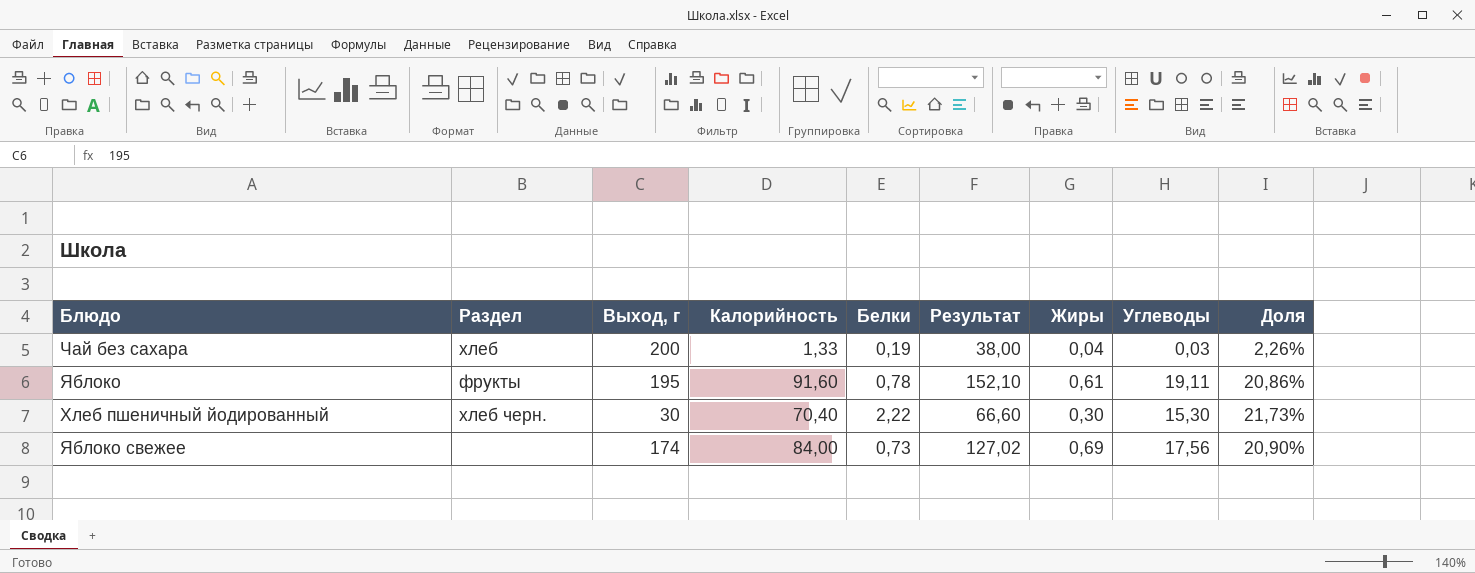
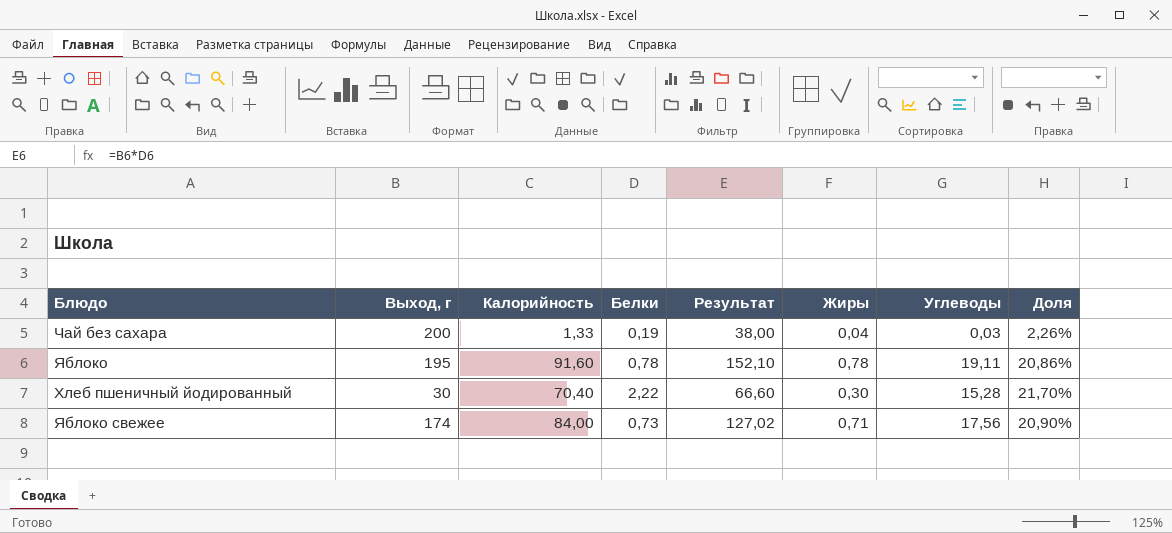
column Раздел | position: 2 -> none
Яблоко | Жиры: 0,61 -> 0,78
Хлеб пшеничный йодированный | Углеводы: 15,30 -> 15,28
Хлеб пшеничный йодированный | Доля: 21,73% -> 21,70%
Яблоко свежее | Жиры: 0,69 -> 0,71

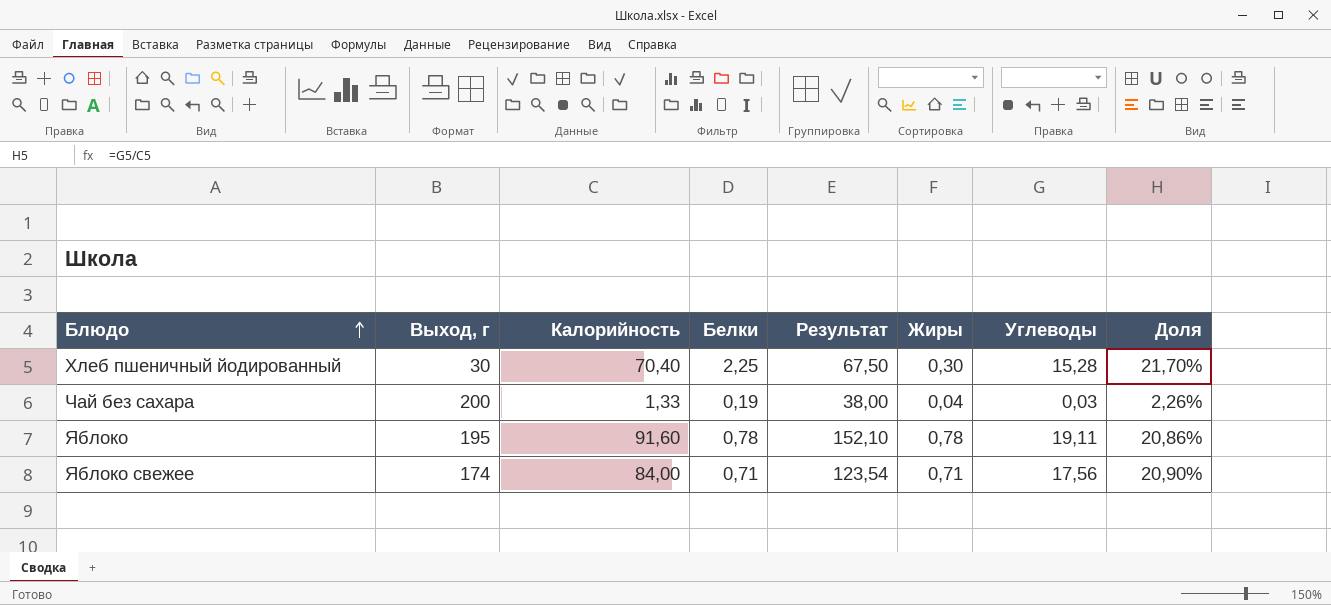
row order: none -> Блюдо ascending
Хлеб пшеничный йодированный | Белки: 2,22 -> 2,25
Хлеб пшеничный йодированный | Результат: 66,60 -> 67,50
Яблоко свежее | Белки: 0,73 -> 0,71
Яблоко свежее | Результат: 127,02 -> 123,54

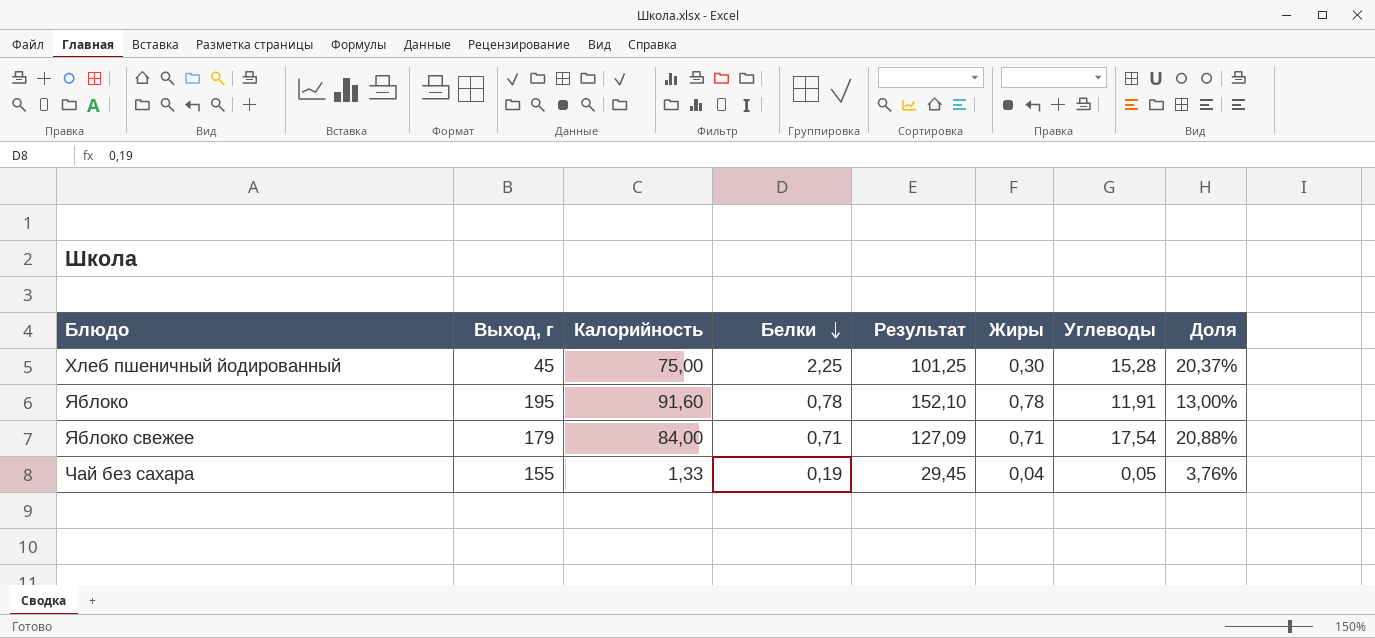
row order: Блюдо ascending -> Белки descending
Хлеб пшеничный йодированный | Выход, г: 30 -> 45
Хлеб пшеничный йодированный | Калорийность: 70,40 -> 75,00
Хлеб пшеничный йодированный | Результат: 67,50 -> 101,25
Хлеб пшеничный йодированный | Доля: 21,70% -> 20,37%
Яблоко | Углеводы: 19,11 -> 11,91
Яблоко | Доля: 20,86% -> 13,00%
Яблоко свежее | Выход, г: 174 -> 179
Яблоко свежее | Результат: 123,54 -> 127,09
Яблоко свежее | Углеводы: 17,56 -> 17,54
Яблоко свежее | Доля: 20,90% -> 20,88%
Чай без сахара | Выход, г: 200 -> 155
Чай без сахара | Результат: 38,00 -> 29,45
Чай без сахара | Углеводы: 0,03 -> 0,05
Чай без сахара | Доля: 2,26% -> 3,76%

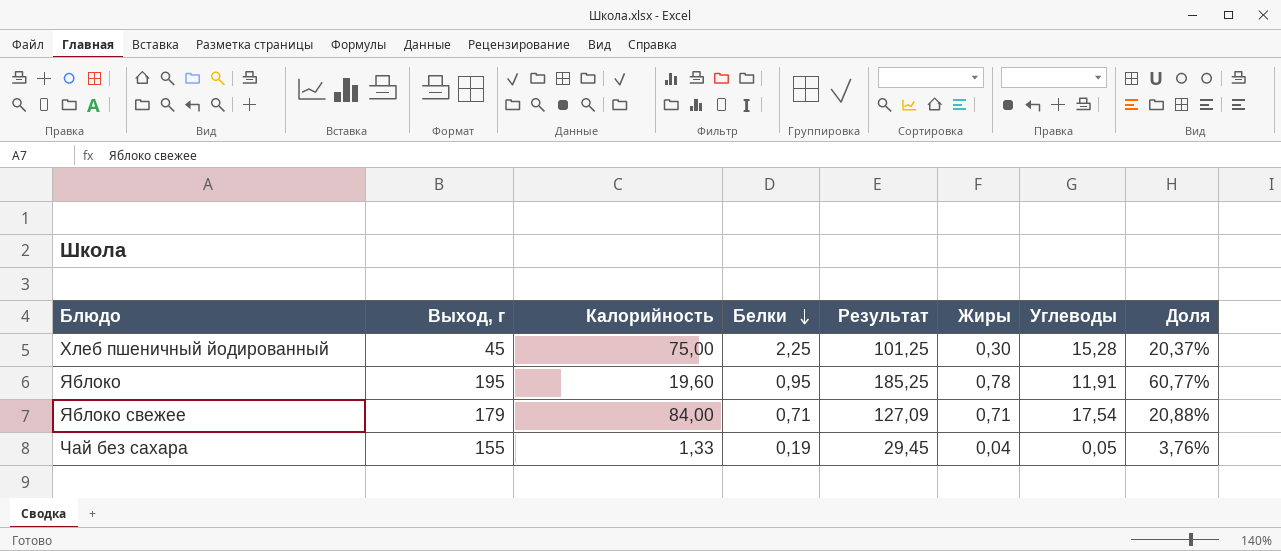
Яблоко | Калорийность: 91,60 -> 19,60
Яблоко | Белки: 0,78 -> 0,95
Яблоко | Результат: 152,10 -> 185,25
Яблоко | Доля: 13,00% -> 60,77%

